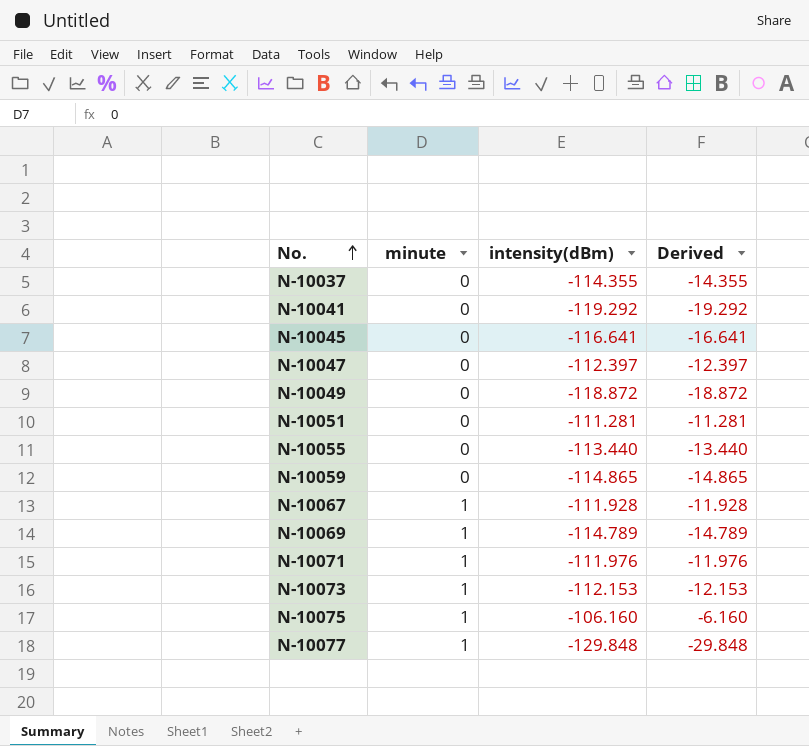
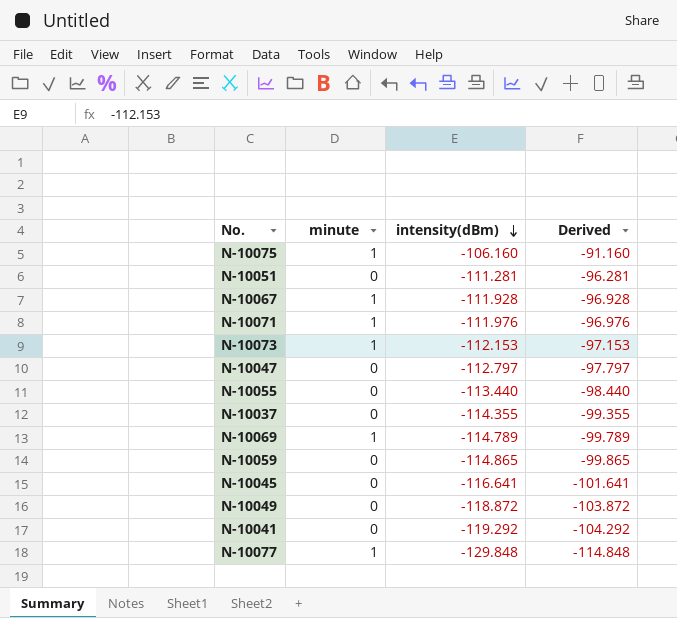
row order: No. ascending -> intensity(dBm) descending
column Derived | formula: [intensity(dBm)] + 100 -> [intensity(dBm)] + 15
N-10047 | intensity(dBm): -112.397 -> -112.797

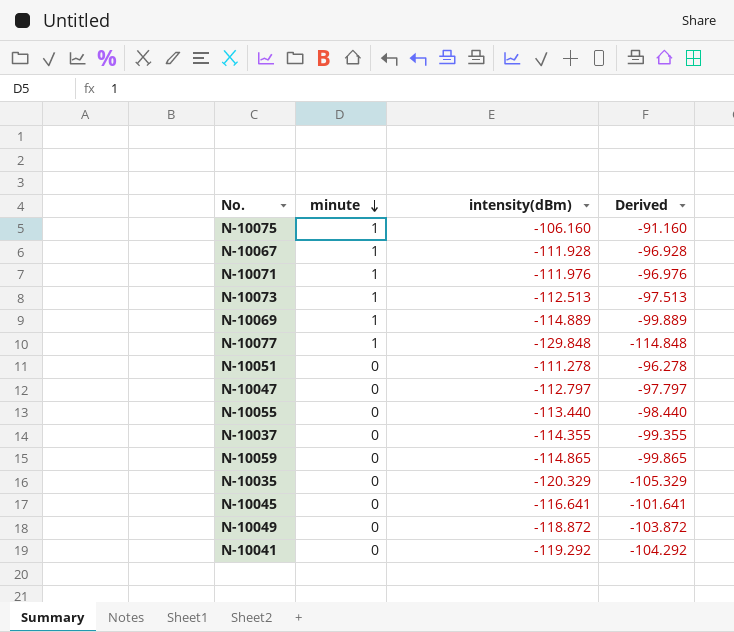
row order: intensity(dBm) descending -> minute descending
N-10073 | intensity(dBm): -112.153 -> -112.513
N-10073 | Derived: -97.153 -> -97.513
N-10069 | intensity(dBm): -114.789 -> -114.889
N-10069 | Derived: -99.789 -> -99.889
N-10051 | intensity(dBm): -111.281 -> -111.278
N-10051 | Derived: -96.281 -> -96.278
row N-10035: none -> 0 | -120.329 | -105.329

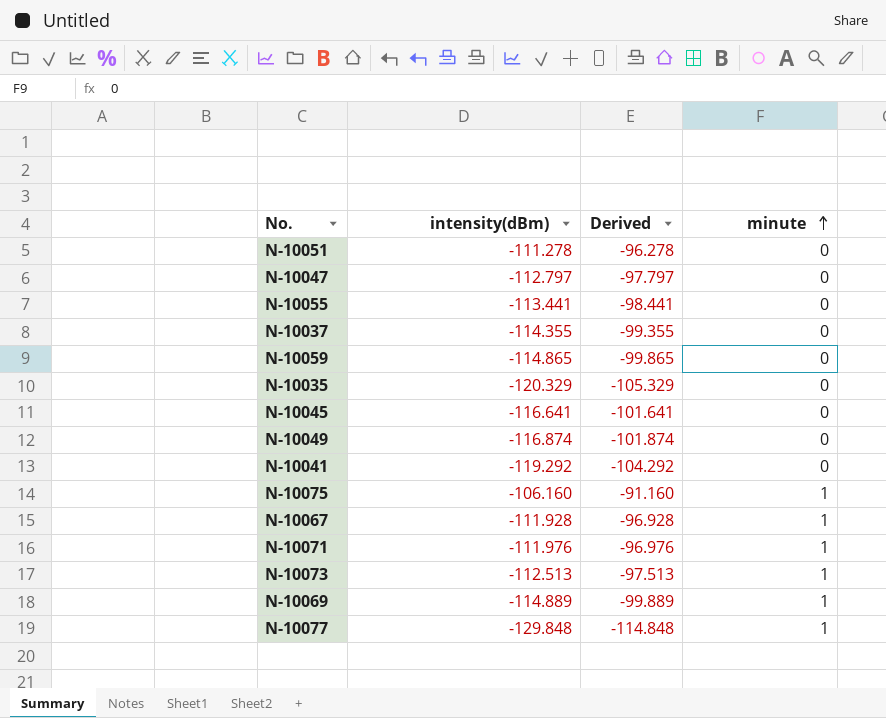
row order: minute descending -> minute ascending
column minute | position: 2 -> 4
N-10055 | intensity(dBm): -113.440 -> -113.441
N-10055 | Derived: -98.440 -> -98.441
N-10049 | intensity(dBm): -118.872 -> -116.874
N-10049 | Derived: -103.872 -> -101.874

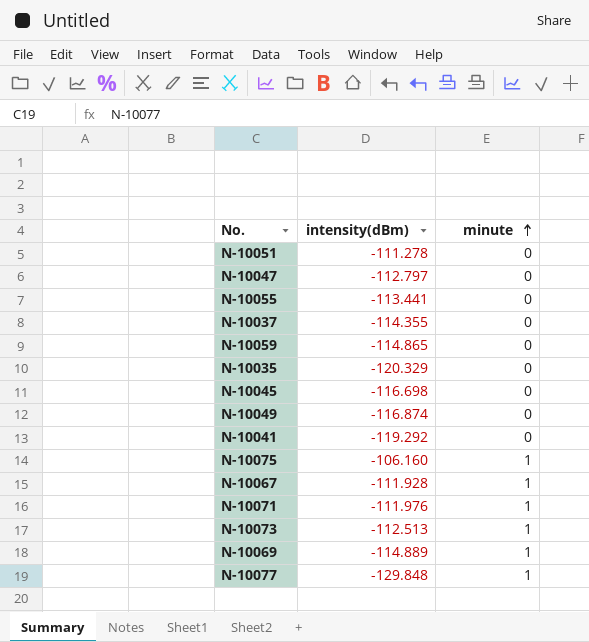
column Derived | formula: [intensity(dBm)] + 15 -> none
N-10045 | intensity(dBm): -116.641 -> -116.698

